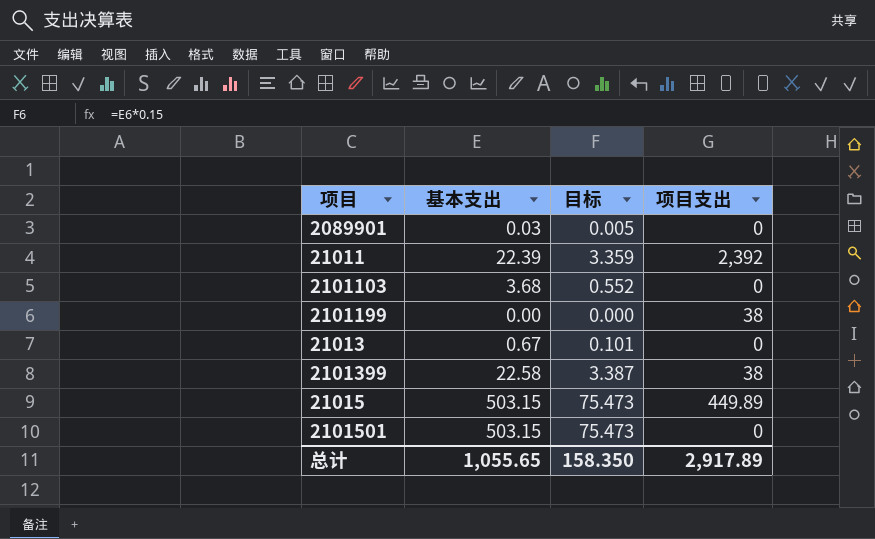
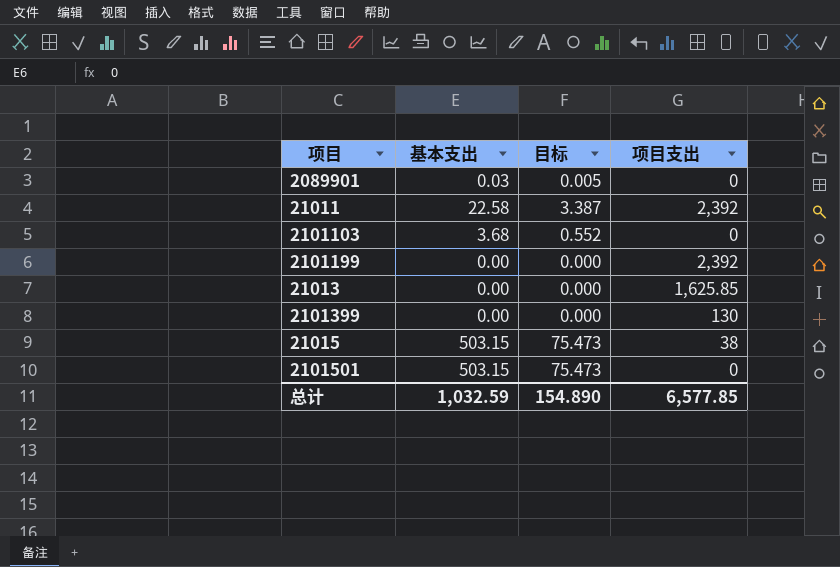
21011 | 基本支出: 22.39 -> 22.58
21011 | 目标: 3.359 -> 3.387
2101199 | 项目支出: 38 -> 2,392
21013 | 基本支出: 0.67 -> 0.00
21013 | 目标: 0.101 -> 0.000
21013 | 项目支出: 0 -> 1,625.85
2101399 | 基本支出: 22.58 -> 0.00
2101399 | 目标: 3.387 -> 0.000
2101399 | 项目支出: 38 -> 130
21015 | 项目支出: 449.89 -> 38
总计 | 基本支出: 1,055.65 -> 1,032.59
总计 | 目标: 158.350 -> 154.890
总计 | 项目支出: 2,917.89 -> 6,577.85

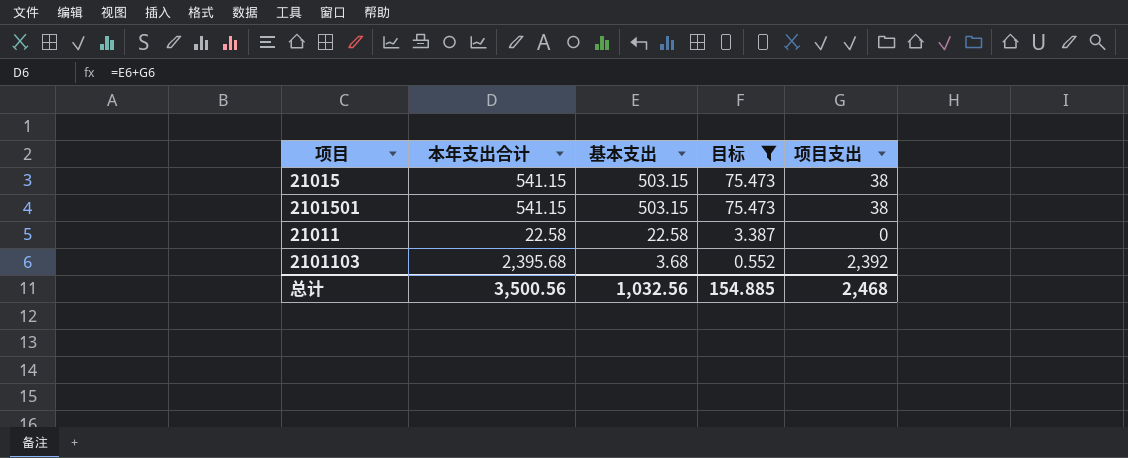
filter: none -> 目标 >= 0.552
row order: none -> 基本支出 descending
column 本年支出合计 | formula: none -> [基本支出] + [项目支出]
2101501 | 项目支出: 0 -> 38
21011 | 项目支出: 2,392 -> 0
2101103 | 项目支出: 0 -> 2,392
总计 | 基本支出: 1,032.59 -> 1,032.56
总计 | 目标: 154.890 -> 154.885
总计 | 项目支出: 6,577.85 -> 2,468

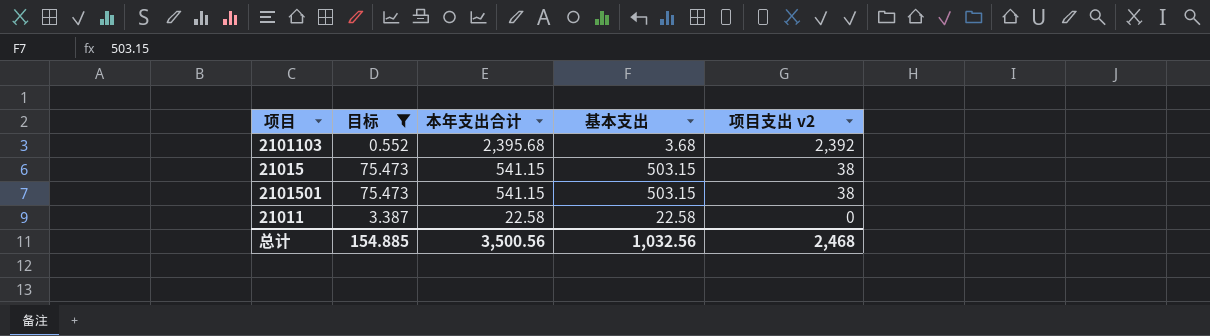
row order: 基本支出 descending -> 本年支出合计 descending
column 目标 | position: 4 -> 2
column name: 项目支出 -> 项目支出 v2

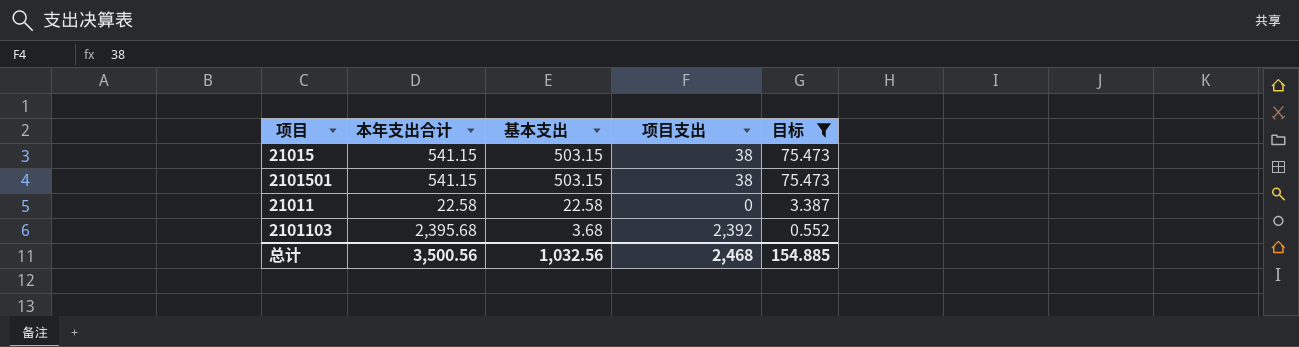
row order: 本年支出合计 descending -> 基本支出 descending
column name: 项目支出 v2 -> 项目支出
column 目标 | position: 2 -> 5

